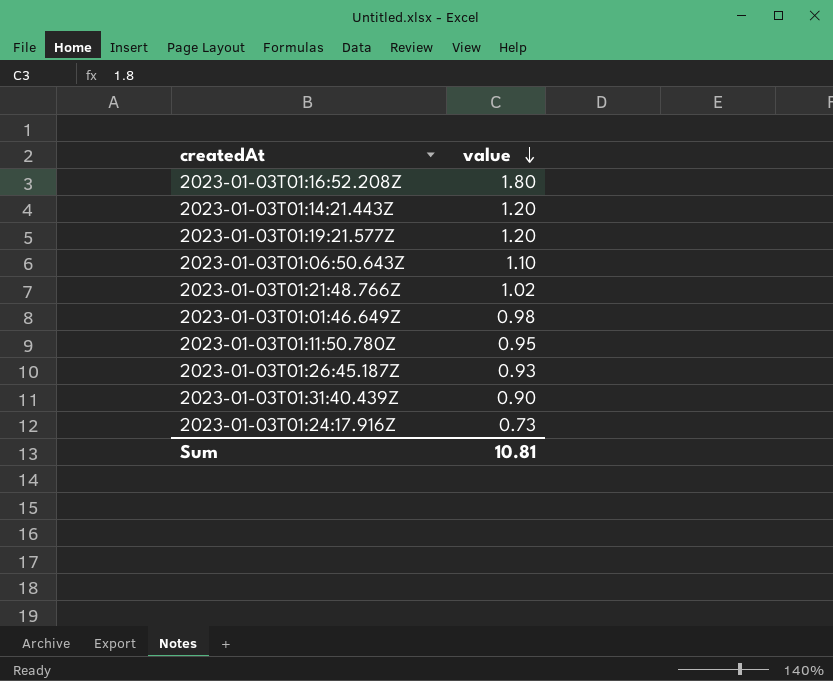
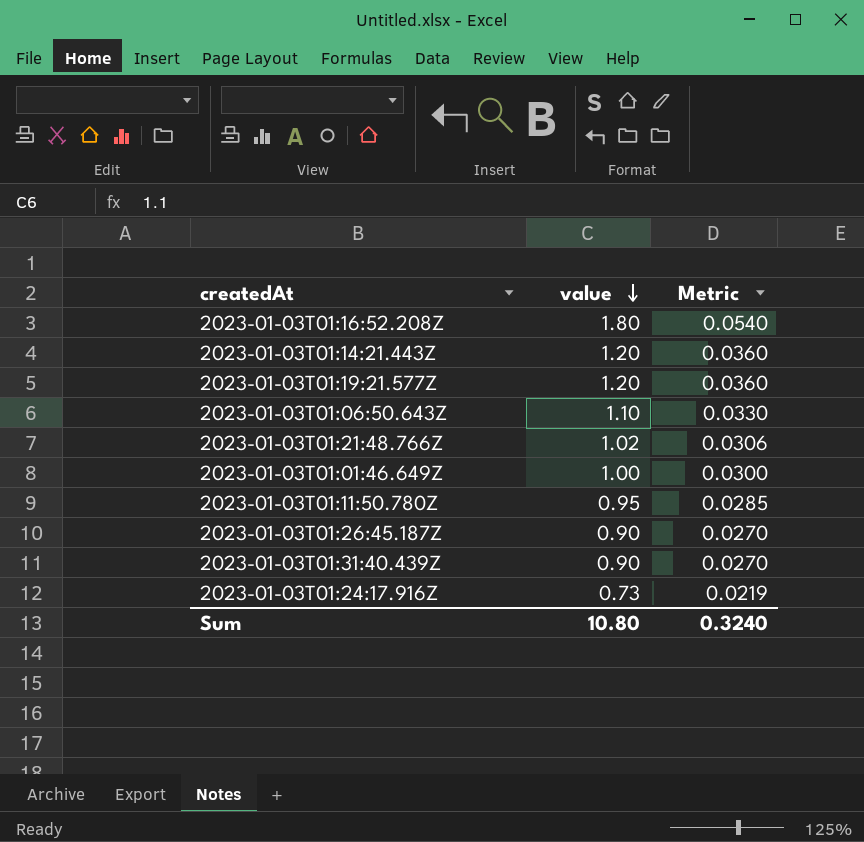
column Metric | formula: none -> [value] * 0.03
2023-01-03T01:01:46.649Z | value: 0.98 -> 1.00
2023-01-03T01:26:45.187Z | value: 0.93 -> 0.90
Sum | value: 10.81 -> 10.80

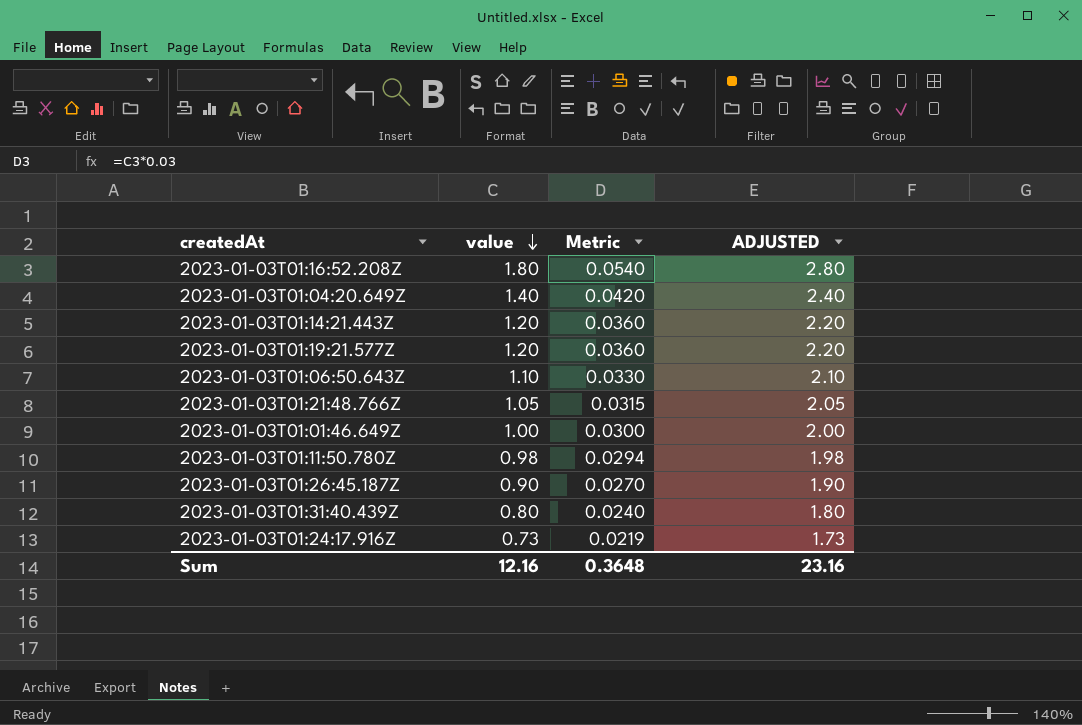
column ADJUSTED | formula: none -> [value] + 1
row 2023-01-03T01:04:20.649Z: none -> 1.40 | 0.0420 | 2.40
2023-01-03T01:21:48.766Z | value: 1.02 -> 1.05
2023-01-03T01:21:48.766Z | Metric: 0.0306 -> 0.0315
2023-01-03T01:11:50.780Z | value: 0.95 -> 0.98
2023-01-03T01:11:50.780Z | Metric: 0.0285 -> 0.0294
2023-01-03T01:31:40.439Z | value: 0.90 -> 0.80
2023-01-03T01:31:40.439Z | Metric: 0.0270 -> 0.0240
Sum | value: 10.80 -> 12.16
Sum | Metric: 0.3240 -> 0.3648

